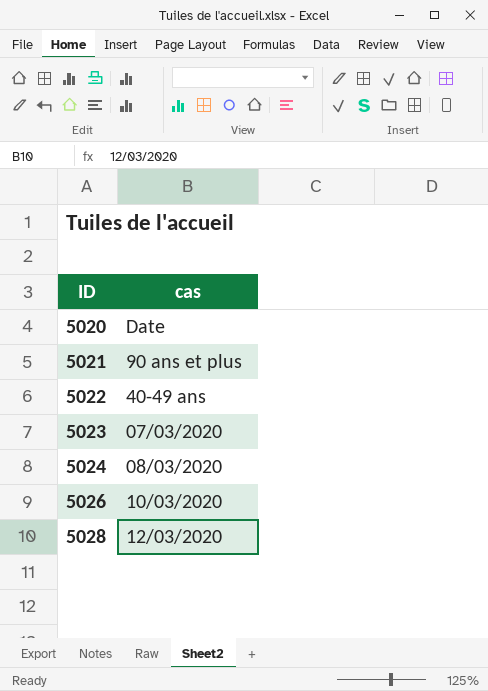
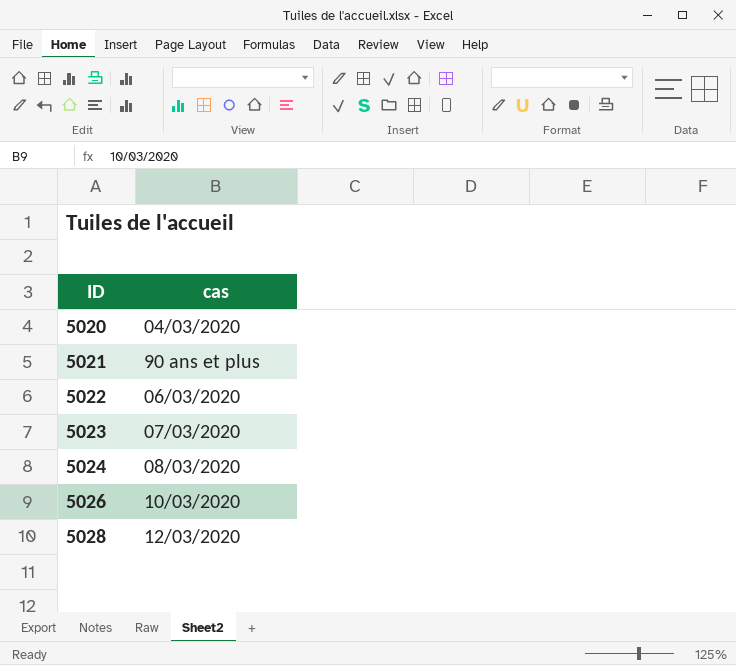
5020 | cas: Date -> 04/03/2020
5022 | cas: 40-49 ans -> 06/03/2020

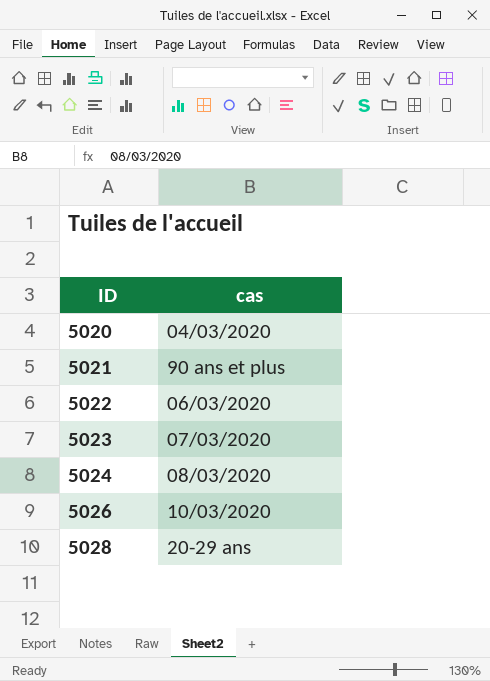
5028 | cas: 12/03/2020 -> 20-29 ans

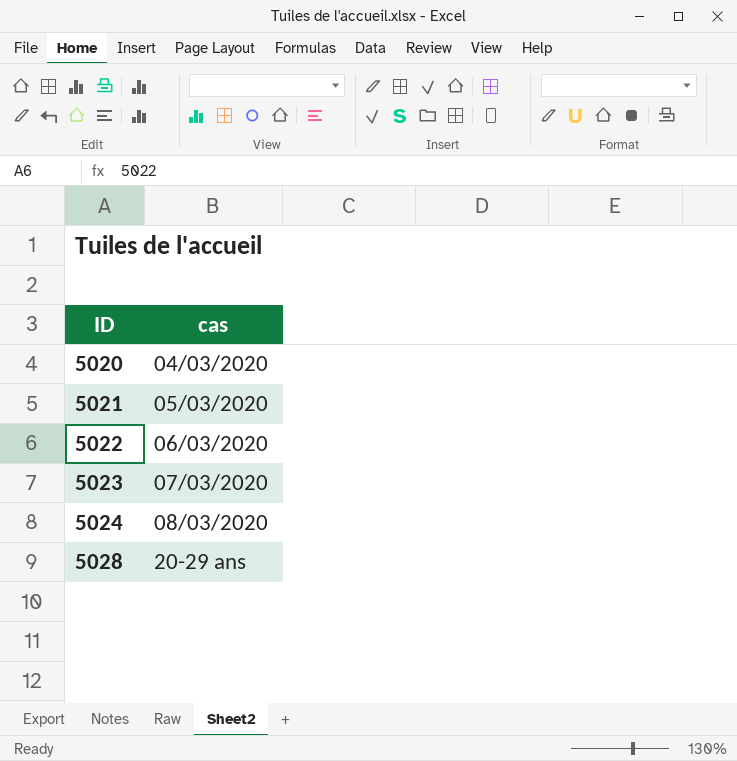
row 5026: 10/03/2020 -> none
5021 | cas: 90 ans et plus -> 05/03/2020

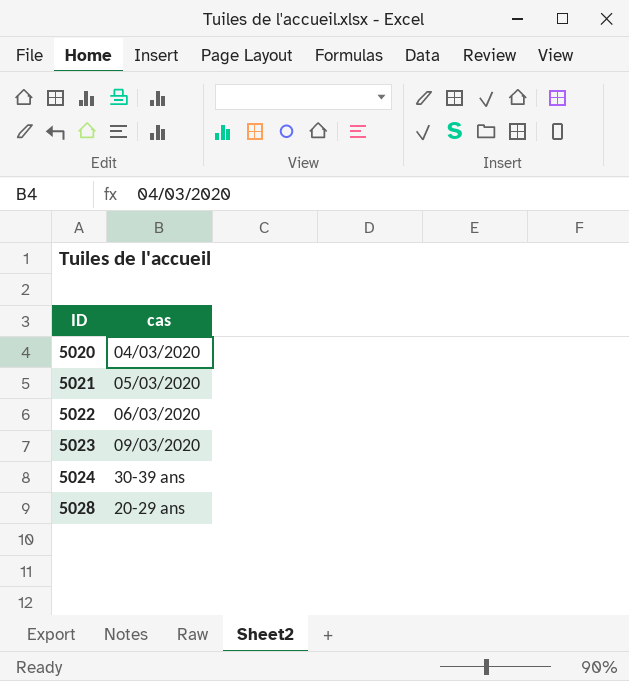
5023 | cas: 07/03/2020 -> 09/03/2020
5024 | cas: 08/03/2020 -> 30-39 ans

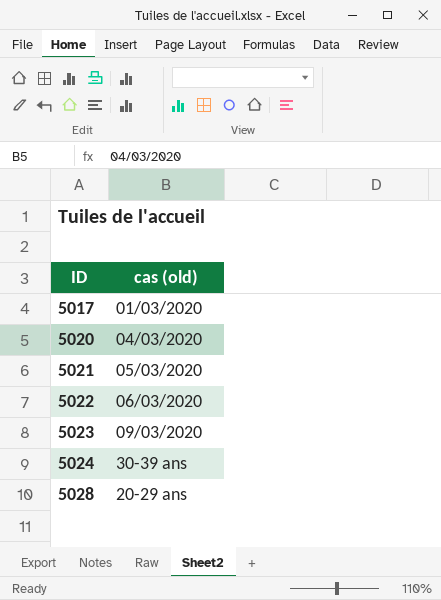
column name: cas -> cas (old)
row 5017: none -> 01/03/2020

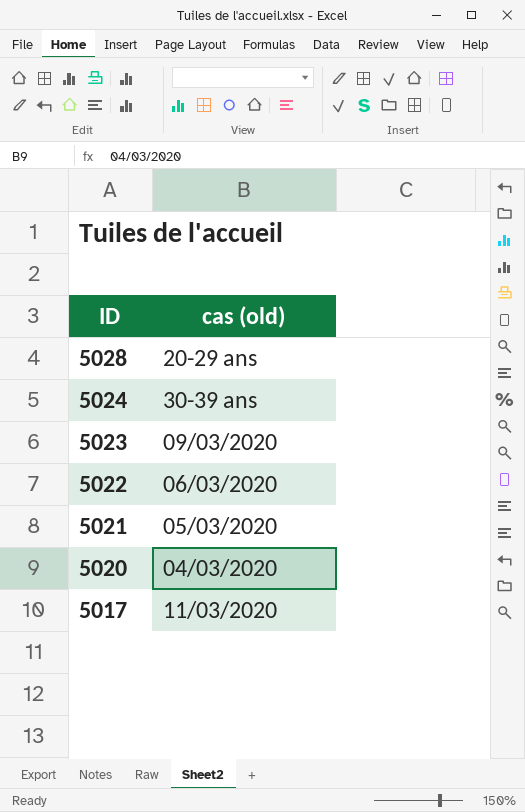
row order: ID ascending -> ID descending
5017 | cas (old): 01/03/2020 -> 11/03/2020

